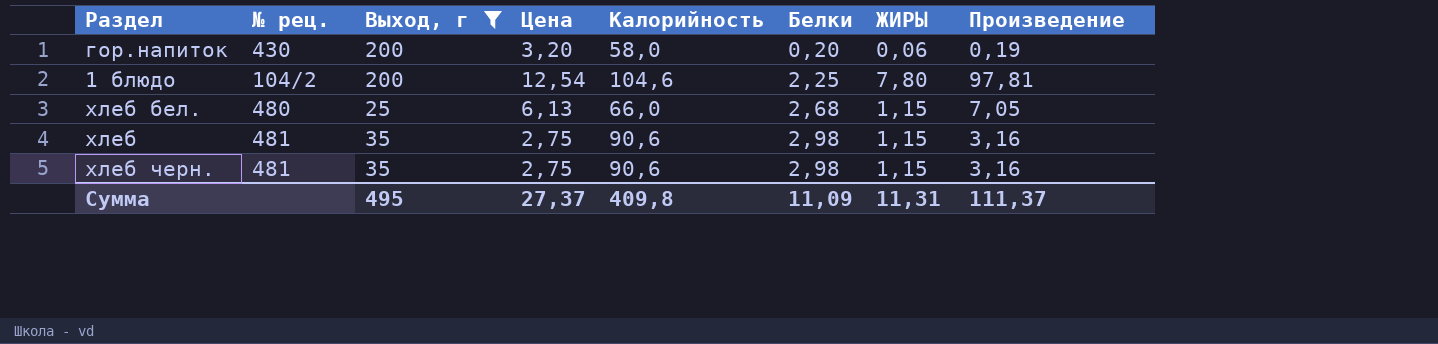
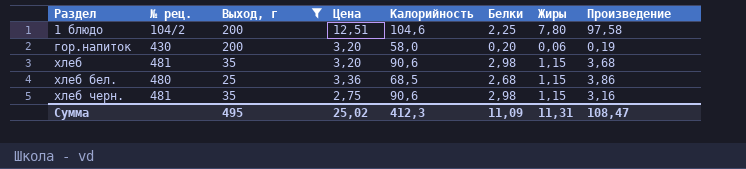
row order: Белки ascending -> Раздел ascending
column name: ЖИРЫ -> Жиры
1 блюдо | Цена: 12,54 -> 12,51
1 блюдо | Произведение: 97,81 -> 97,58
хлеб | Цена: 2,75 -> 3,20
хлеб | Произведение: 3,16 -> 3,68
хлеб бел. | Цена: 6,13 -> 3,36
хлеб бел. | Калорийность: 66,0 -> 68,5
хлеб бел. | Произведение: 7,05 -> 3,86
Сумма | Цена: 27,37 -> 25,02
Сумма | Калорийность: 409,8 -> 412,3
Сумма | Произведение: 111,37 -> 108,47

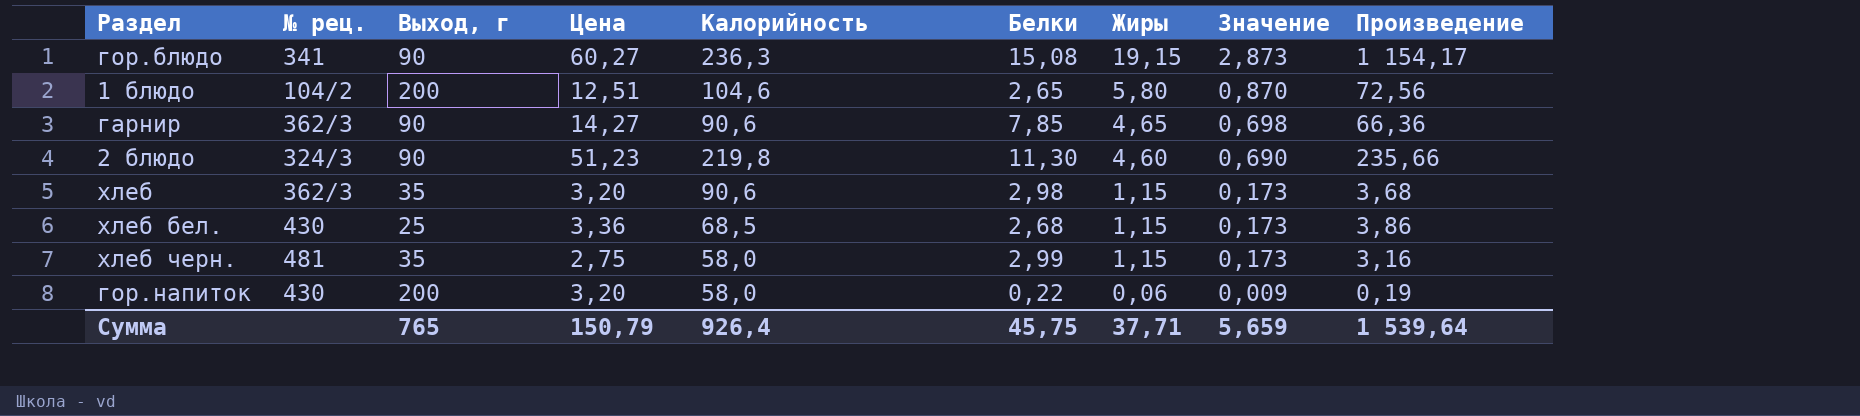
filter: Выход, г != 90 -> none
row order: Раздел ascending -> Жиры descending
column Значение | formula: none -> [Жиры] * 0,15
1 блюдо | Белки: 2,25 -> 2,65
1 блюдо | Жиры: 7,80 -> 5,80
1 блюдо | Произведение: 97,58 -> 72,56
хлеб | № рец.: 481 -> 362/3
хлеб бел. | № рец.: 480 -> 430
хлеб черн. | Калорийность: 90,6 -> 58,0
хлеб черн. | Белки: 2,98 -> 2,99
гор.напиток | Белки: 0,20 -> 0,22
Сумма | Выход, г: 495 -> 765
Сумма | Цена: 25,02 -> 150,79
Сумма | Калорийность: 412,3 -> 926,4
Сумма | Белки: 11,09 -> 45,75
Сумма | Жиры: 11,31 -> 37,71
Сумма | Произведение: 108,47 -> 1 539,64

